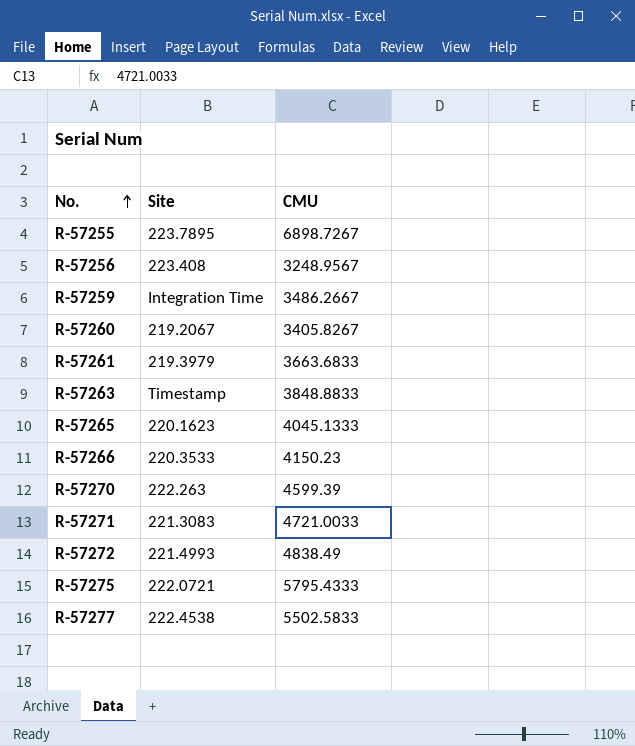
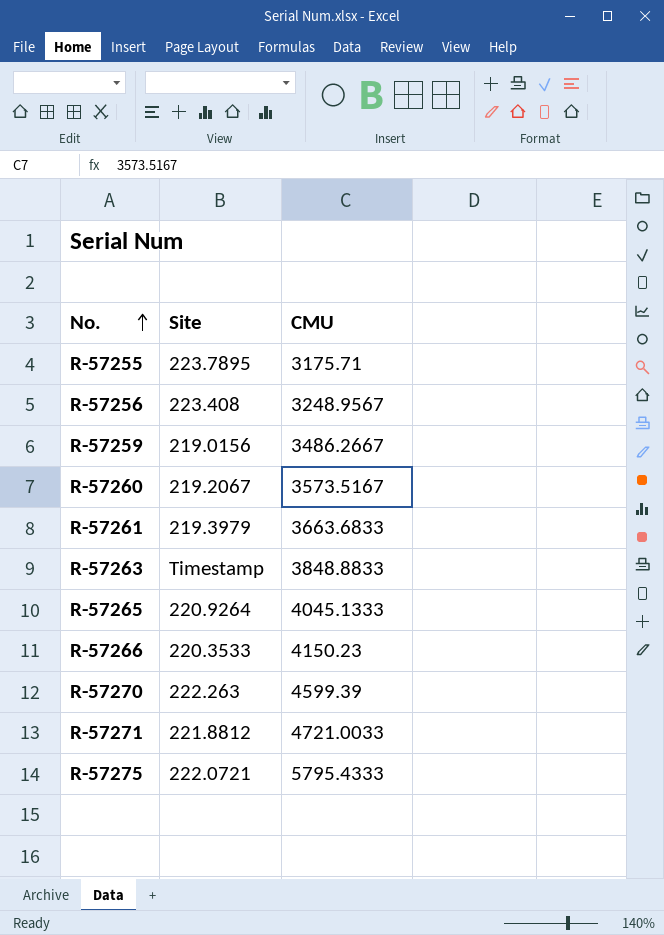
row R-57272: 221.4993 | 4838.49 -> none
row R-57277: 222.4538 | 5502.5833 -> none
R-57255 | CMU: 6898.7267 -> 3175.71
R-57259 | Site: Integration Time -> 219.0156
R-57260 | CMU: 3405.8267 -> 3573.5167
R-57265 | Site: 220.1623 -> 220.9264
R-57271 | Site: 221.3083 -> 221.8812

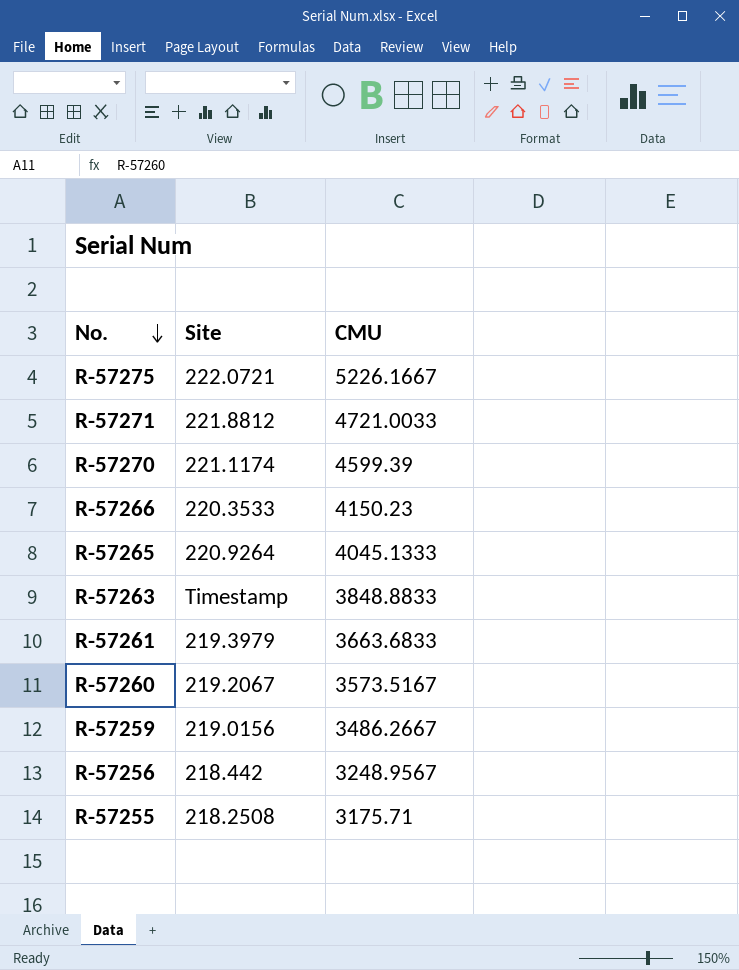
row order: No. ascending -> No. descending
R-57275 | CMU: 5795.4333 -> 5226.1667
R-57270 | Site: 222.263 -> 221.1174
R-57256 | Site: 223.408 -> 218.442
R-57255 | Site: 223.7895 -> 218.2508

